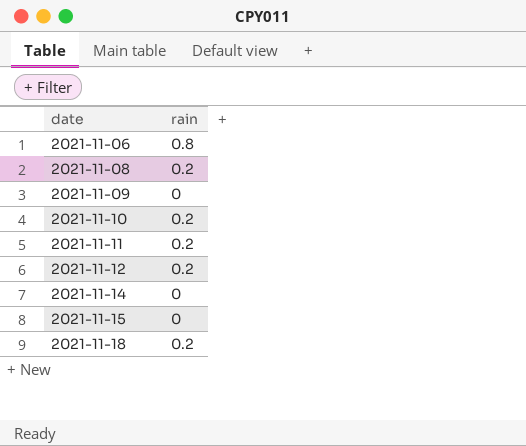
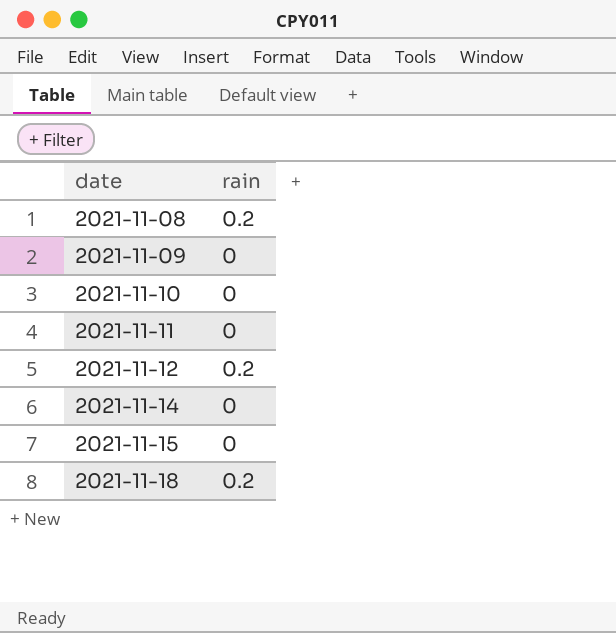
row 2021-11-06: 0.8 -> none
2021-11-10 | rain: 0.2 -> 0
2021-11-11 | rain: 0.2 -> 0

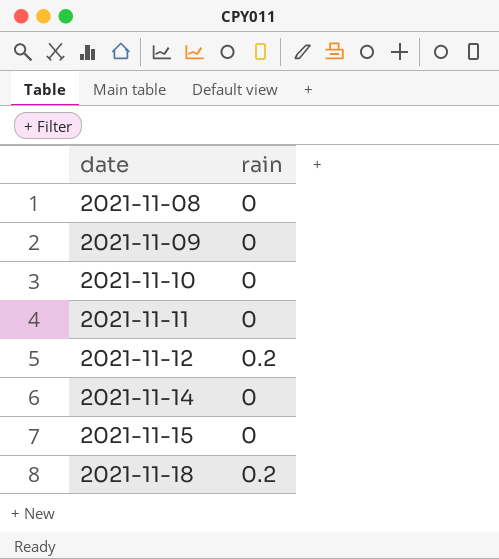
2021-11-08 | rain: 0.2 -> 0

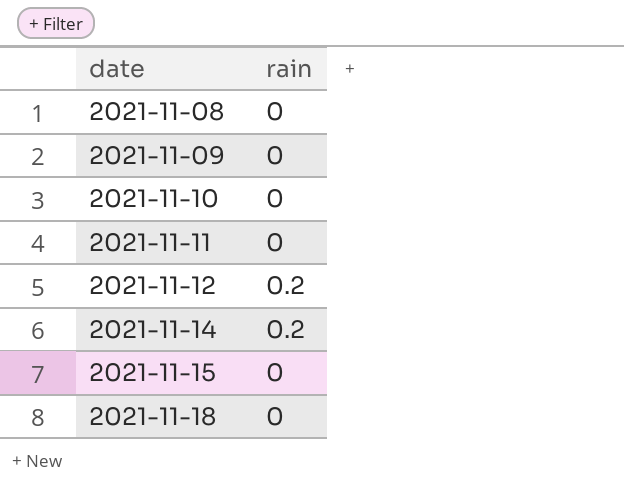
2021-11-14 | rain: 0 -> 0.2
2021-11-18 | rain: 0.2 -> 0

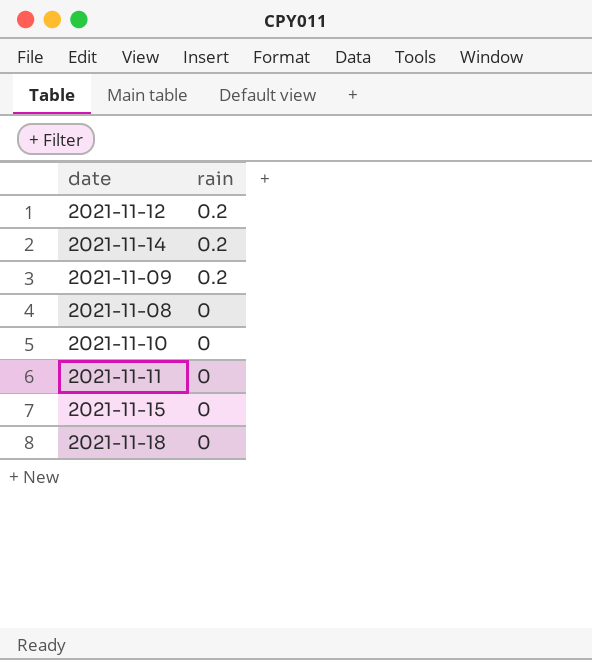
row order: date ascending -> rain descending
2021-11-09 | rain: 0 -> 0.2

